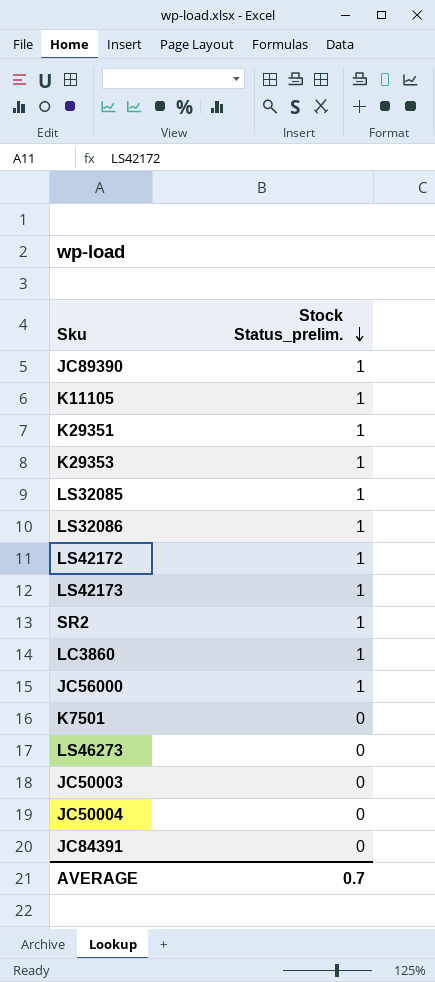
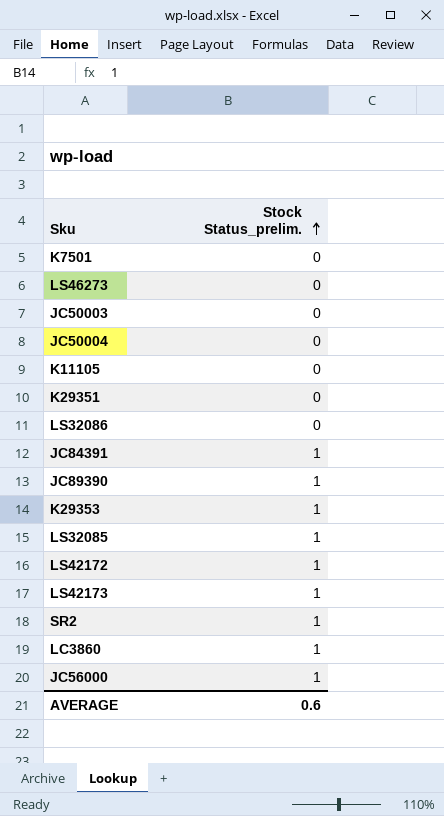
row order: Stock Status_prelim. descending -> Stock Status_prelim. ascending
K11105 | Stock Status_prelim.: 1 -> 0
K29351 | Stock Status_prelim.: 1 -> 0
LS32086 | Stock Status_prelim.: 1 -> 0
JC84391 | Stock Status_prelim.: 0 -> 1
AVERAGE | Stock Status_prelim.: 0.7 -> 0.6

